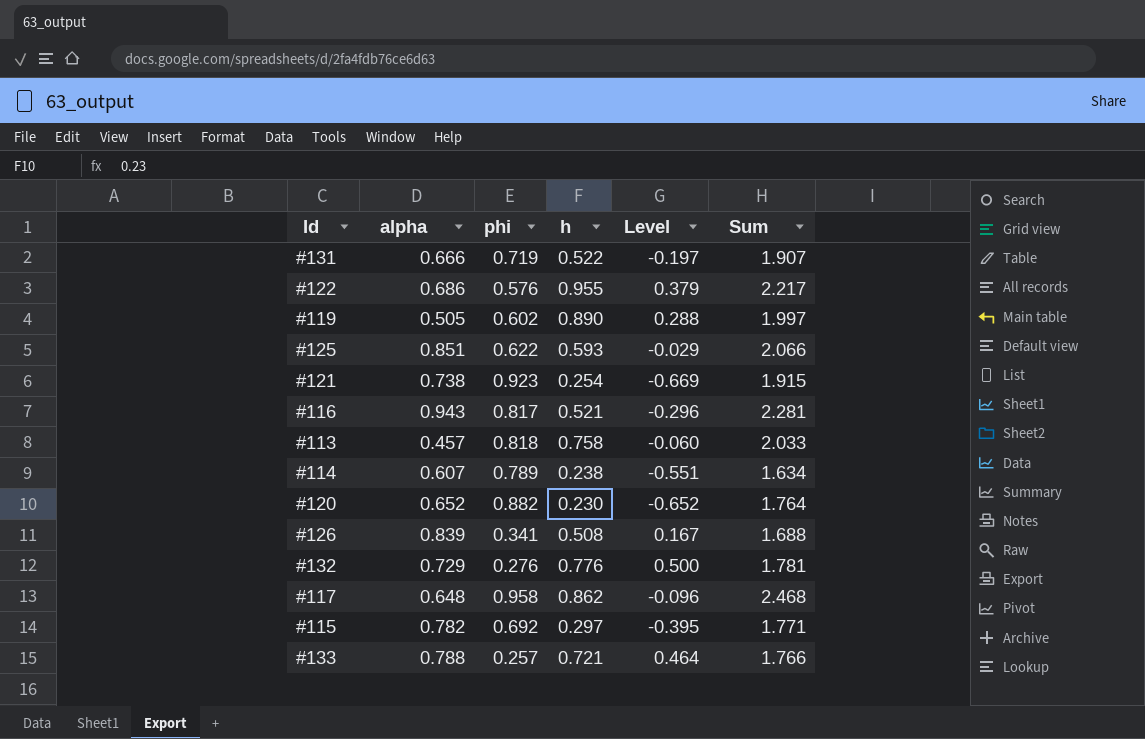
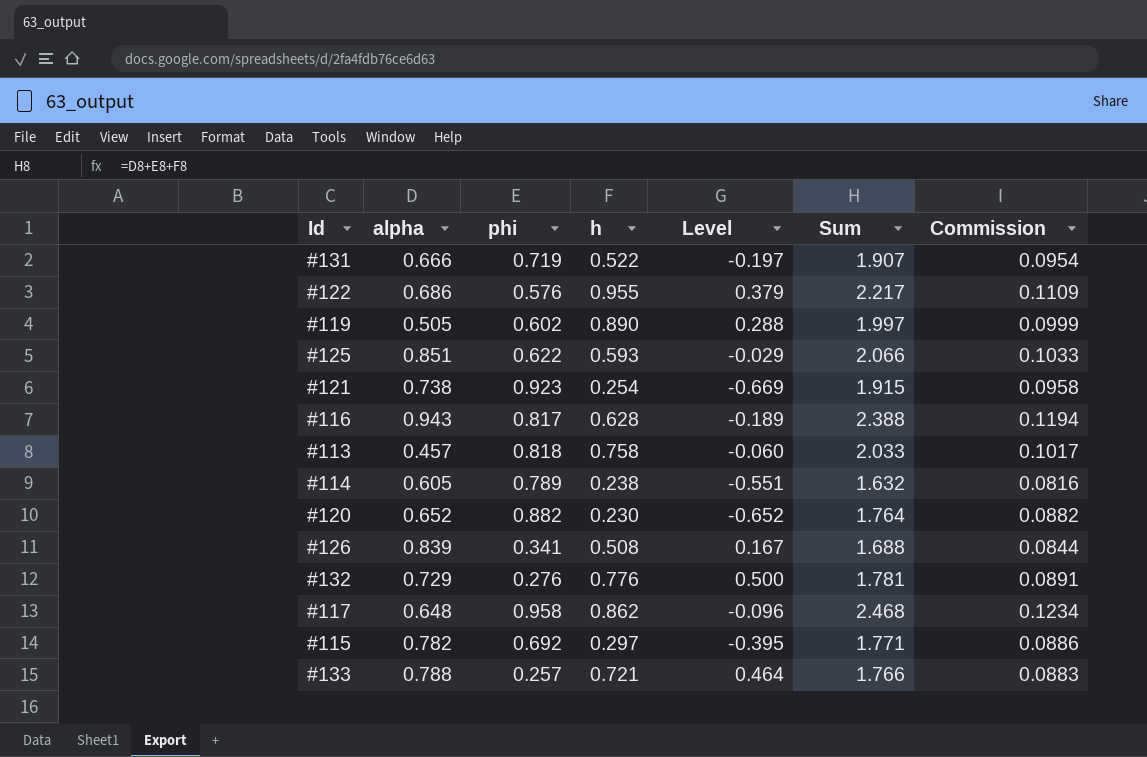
column Commission | formula: none -> [Sum] * 0.05
#116 | h: 0.521 -> 0.628
#116 | Level: -0.296 -> -0.189
#116 | Sum: 2.281 -> 2.388
#114 | alpha: 0.607 -> 0.605
#114 | Sum: 1.634 -> 1.632

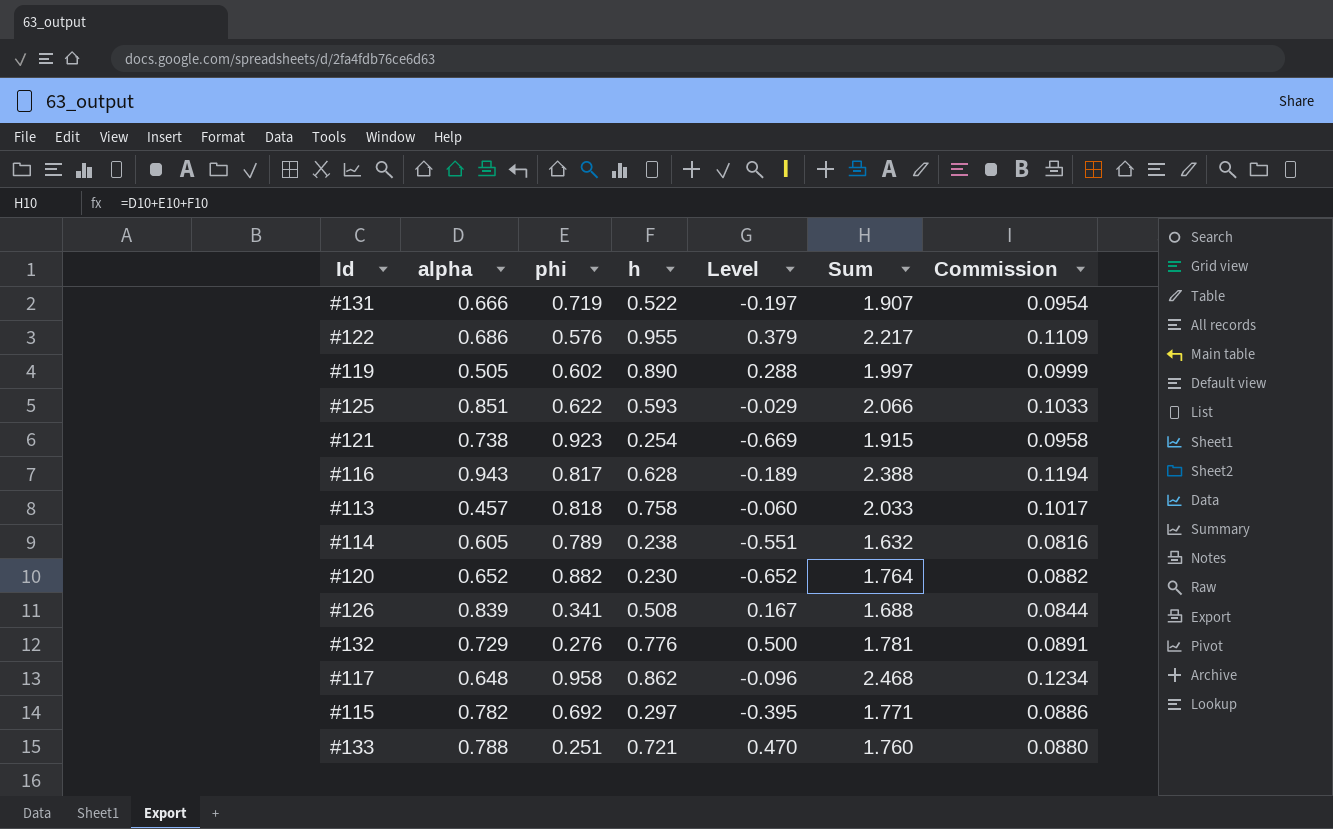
#133 | phi: 0.257 -> 0.251
#133 | Level: 0.464 -> 0.470
#133 | Sum: 1.766 -> 1.760
#133 | Commission: 0.0883 -> 0.0880

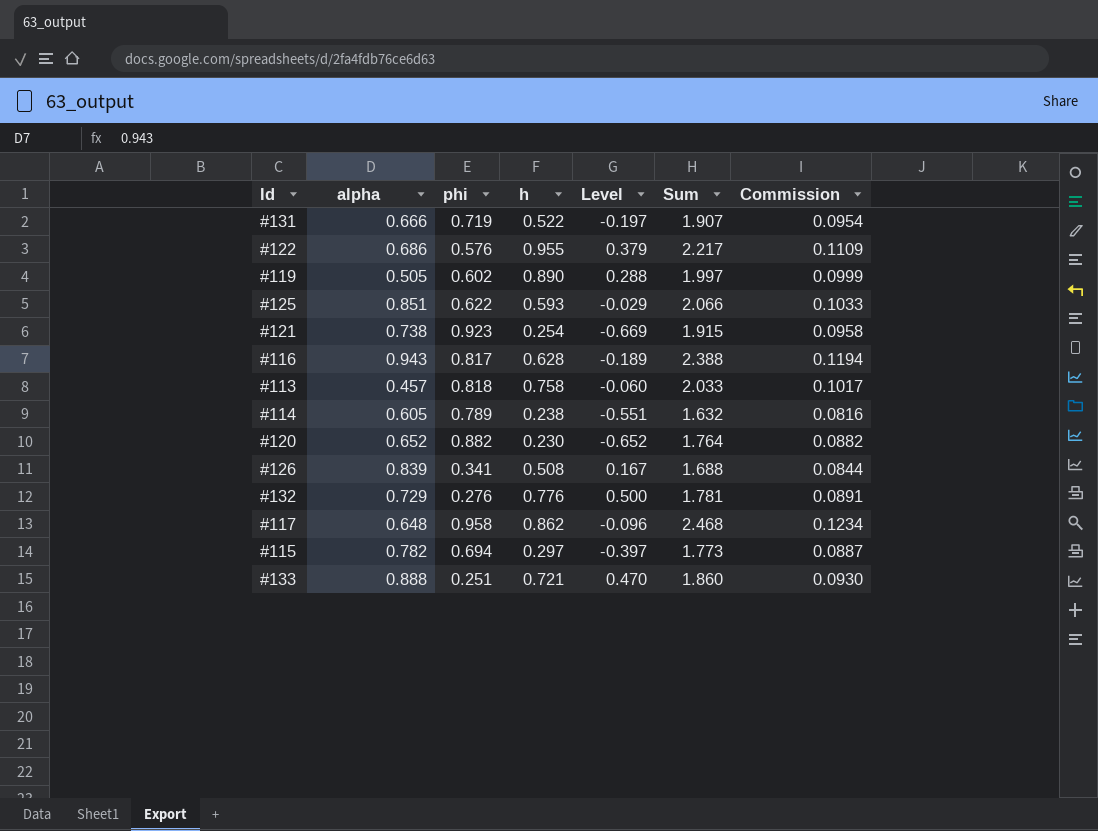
#115 | phi: 0.692 -> 0.694
#115 | Level: -0.395 -> -0.397
#115 | Sum: 1.771 -> 1.773
#115 | Commission: 0.0886 -> 0.0887
#133 | alpha: 0.788 -> 0.888
#133 | Sum: 1.760 -> 1.860
#133 | Commission: 0.0880 -> 0.0930

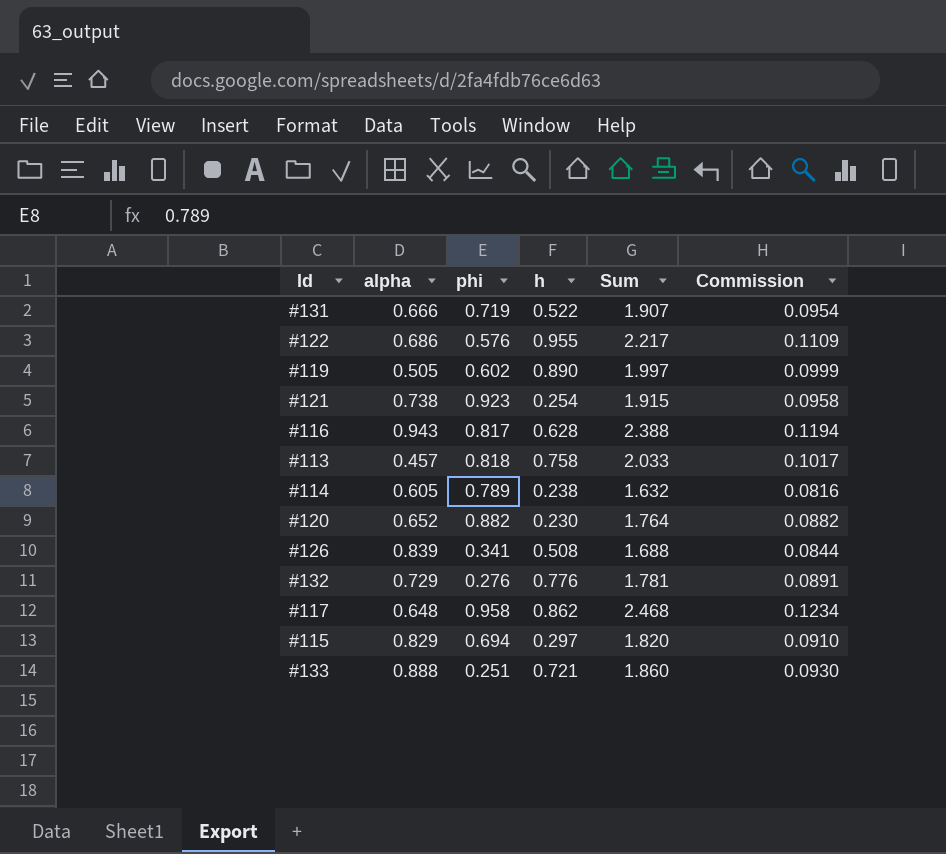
column Level | formula: [h] - [phi] -> none
row #125: 0.851 | 0.622 | 0.593 | -0.029 | 2.066 | 0.1033 -> none
#115 | alpha: 0.782 -> 0.829
#115 | Sum: 1.773 -> 1.820
#115 | Commission: 0.0887 -> 0.0910

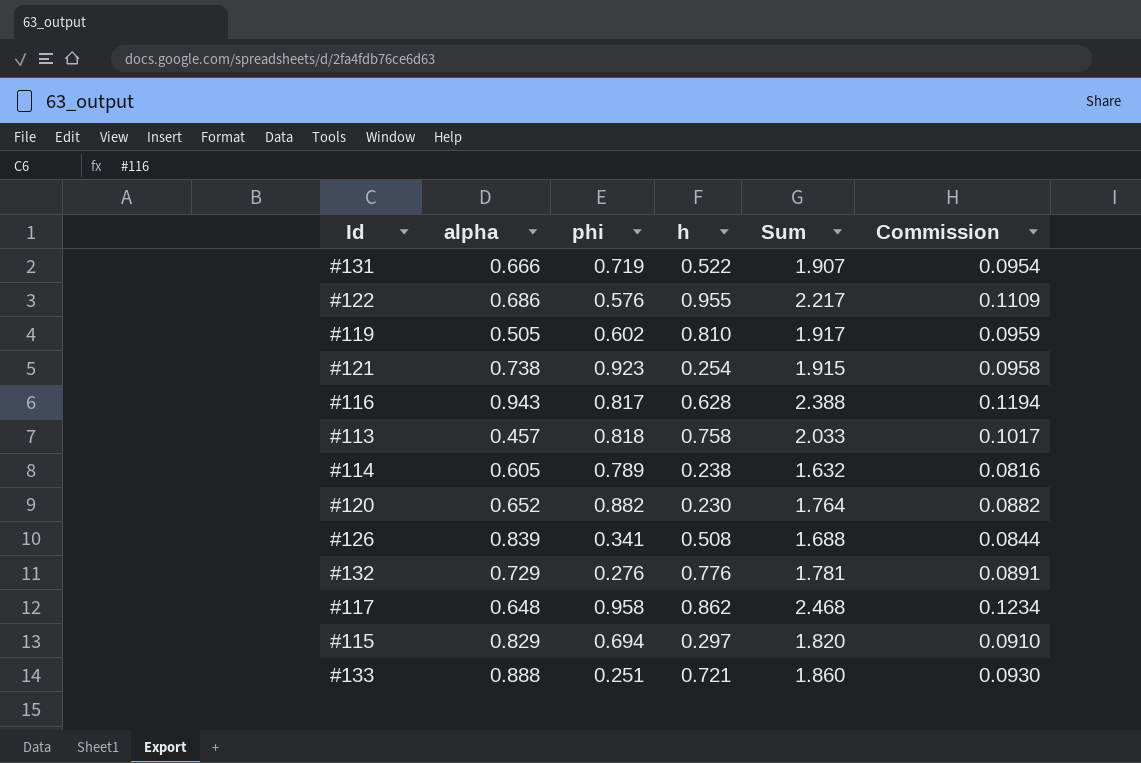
#119 | h: 0.890 -> 0.810
#119 | Sum: 1.997 -> 1.917
#119 | Commission: 0.0999 -> 0.0959

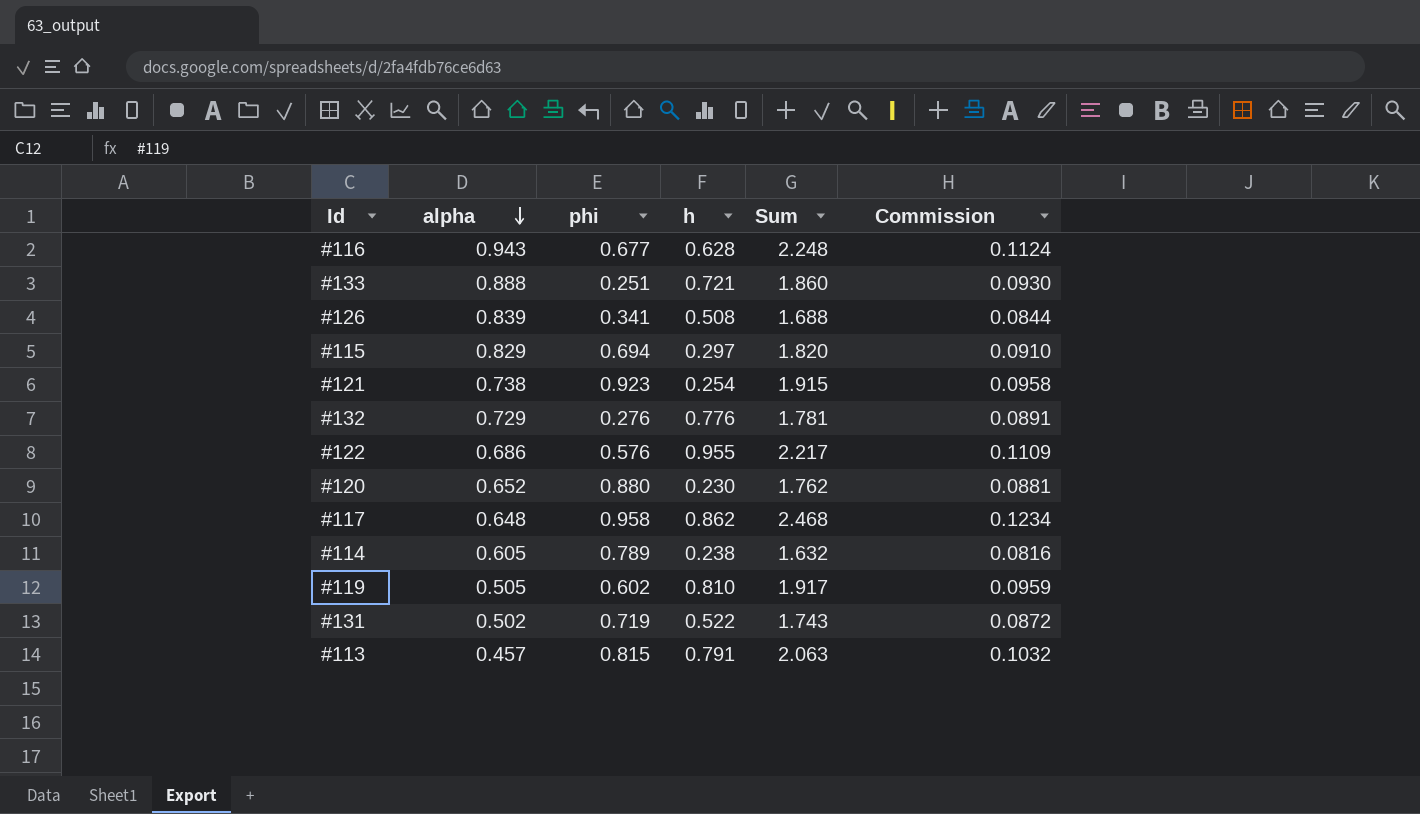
row order: none -> alpha descending
#116 | phi: 0.817 -> 0.677
#116 | Sum: 2.388 -> 2.248
#116 | Commission: 0.1194 -> 0.1124
#120 | phi: 0.882 -> 0.880
#120 | Sum: 1.764 -> 1.762
#120 | Commission: 0.0882 -> 0.0881
#131 | alpha: 0.666 -> 0.502
#131 | Sum: 1.907 -> 1.743
#131 | Commission: 0.0954 -> 0.0872
#113 | phi: 0.818 -> 0.815
#113 | h: 0.758 -> 0.791
#113 | Sum: 2.033 -> 2.063
#113 | Commission: 0.1017 -> 0.1032

